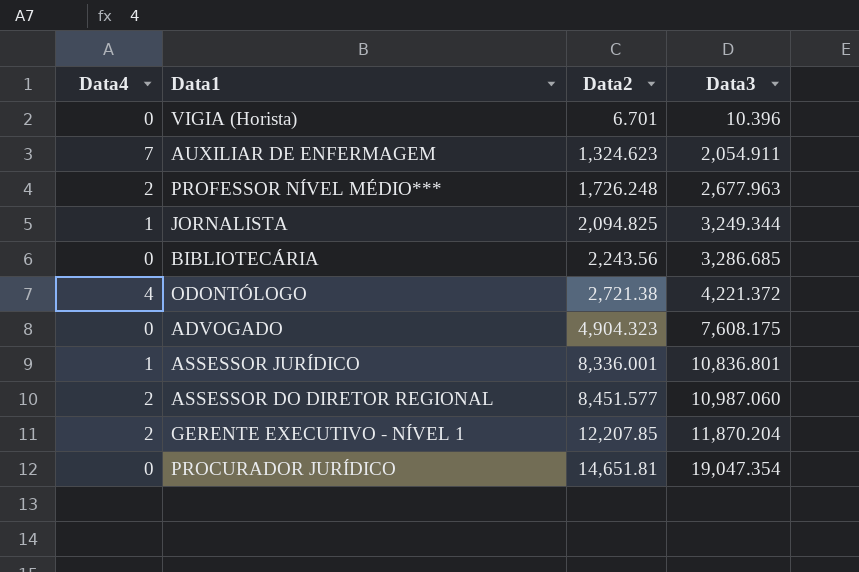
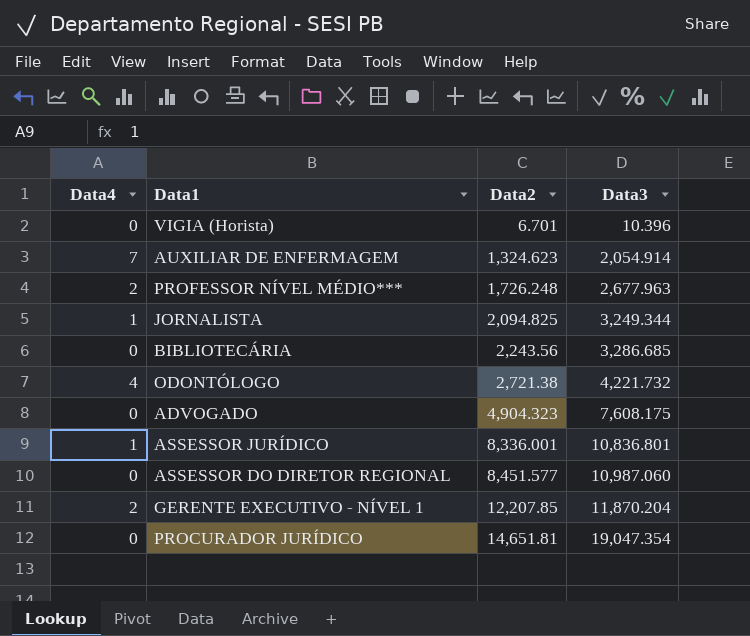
AUXILIAR DE ENFERMAGEM | Data3: 2,054.911 -> 2,054.914
ODONTÓLOGO | Data3: 4,221.372 -> 4,221.732
ASSESSOR DO DIRETOR REGIONAL | Data4: 2 -> 0

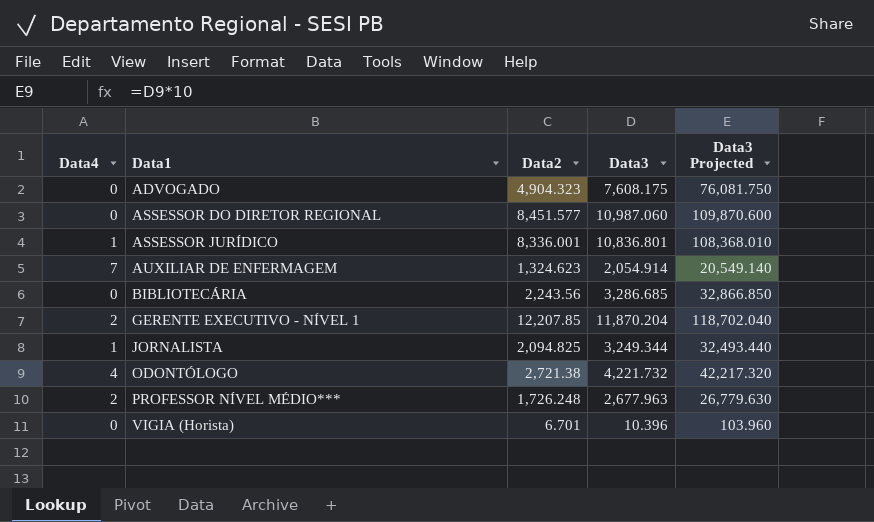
row order: Data2 ascending -> Data1 ascending
column Data3 Projected | formula: none -> [Data3] * 10
row PROCURADOR JURÍDICO: 0 | 14,651.81 | 19,047.354 -> none

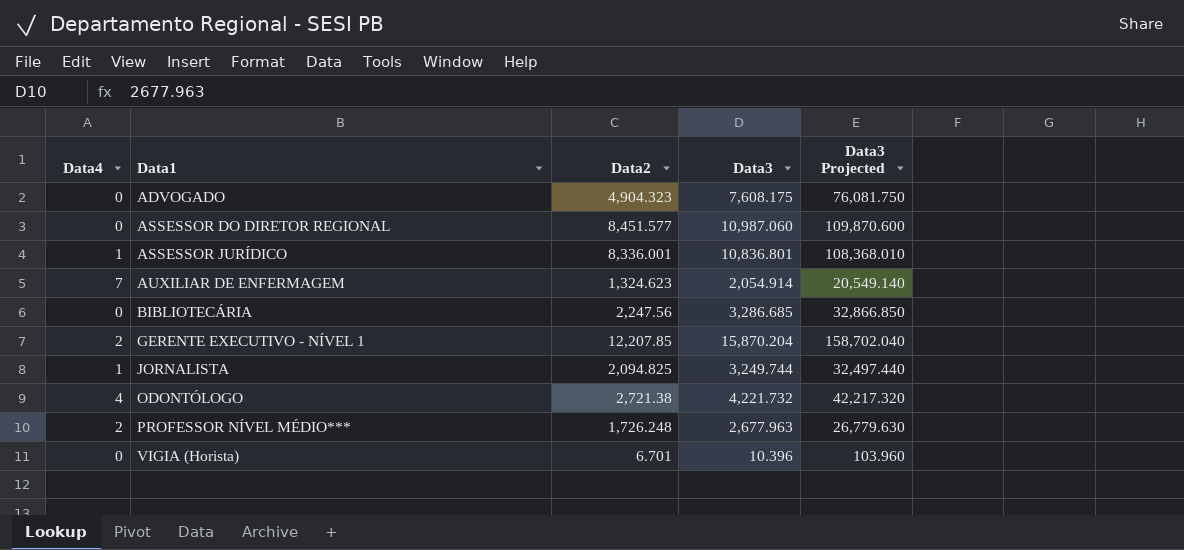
BIBLIOTECÁRIA | Data2: 2,243.56 -> 2,247.56
GERENTE EXECUTIVO - NÍVEL 1 | Data3: 11,870.204 -> 15,870.204
GERENTE EXECUTIVO - NÍVEL 1 | Data3 Projected: 118,702.040 -> 158,702.040
JORNALISTA | Data3: 3,249.344 -> 3,249.744
JORNALISTA | Data3 Projected: 32,493.440 -> 32,497.440

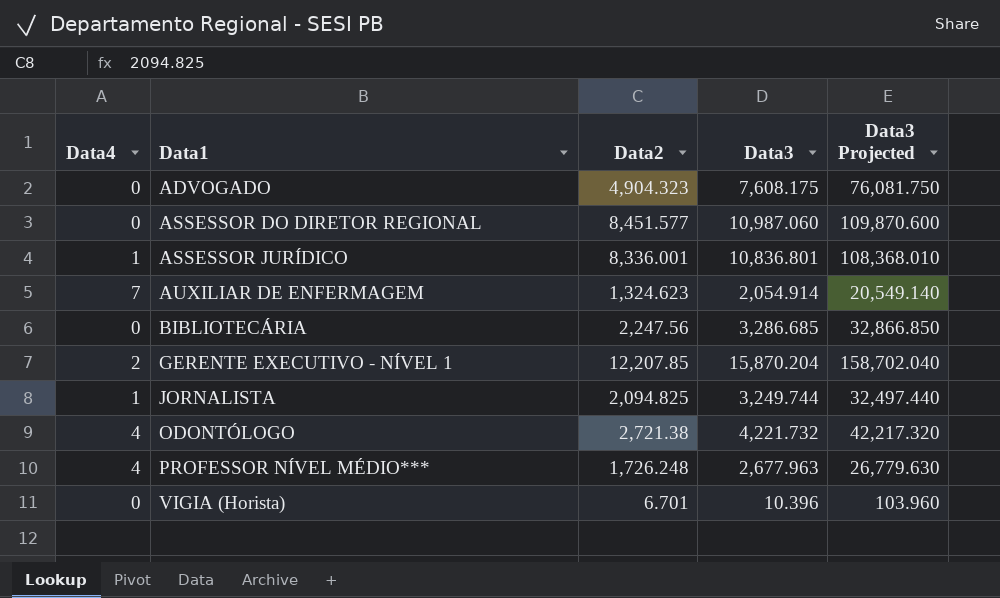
PROFESSOR NÍVEL MÉDIO*** | Data4: 2 -> 4

